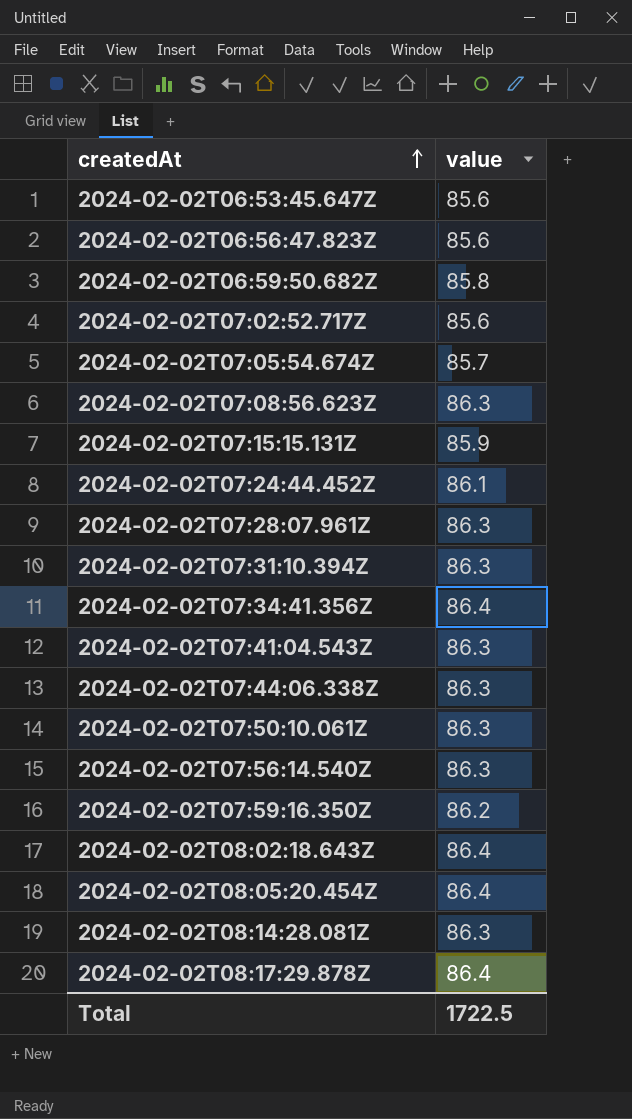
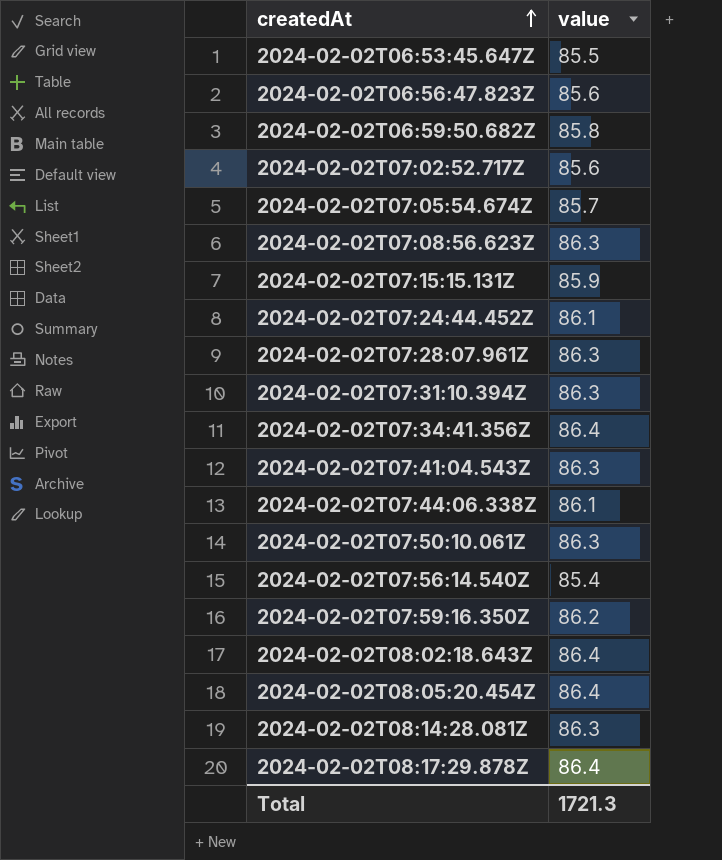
2024-02-02T06:53:45.647Z | value: 85.6 -> 85.5
2024-02-02T07:44:06.338Z | value: 86.3 -> 86.1
2024-02-02T07:56:14.540Z | value: 86.3 -> 85.4
Total | value: 1722.5 -> 1721.3

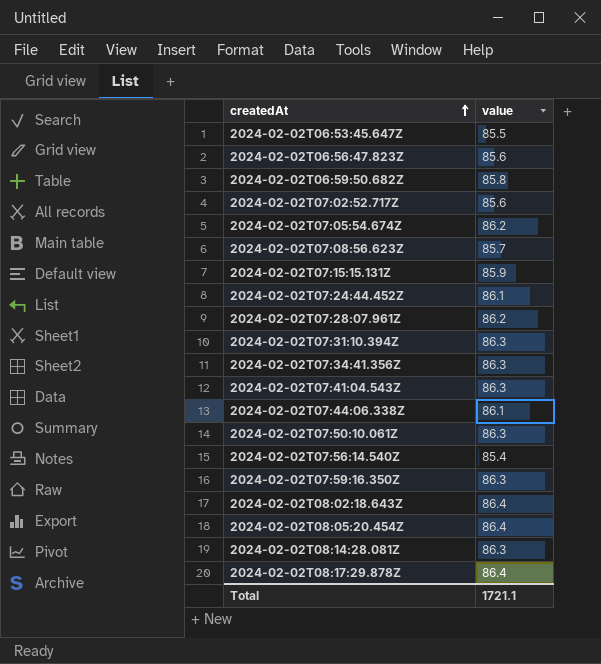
2024-02-02T07:05:54.674Z | value: 85.7 -> 86.2
2024-02-02T07:08:56.623Z | value: 86.3 -> 85.7
2024-02-02T07:28:07.961Z | value: 86.3 -> 86.2
2024-02-02T07:34:41.356Z | value: 86.4 -> 86.3
2024-02-02T07:59:16.350Z | value: 86.2 -> 86.3
Total | value: 1721.3 -> 1721.1

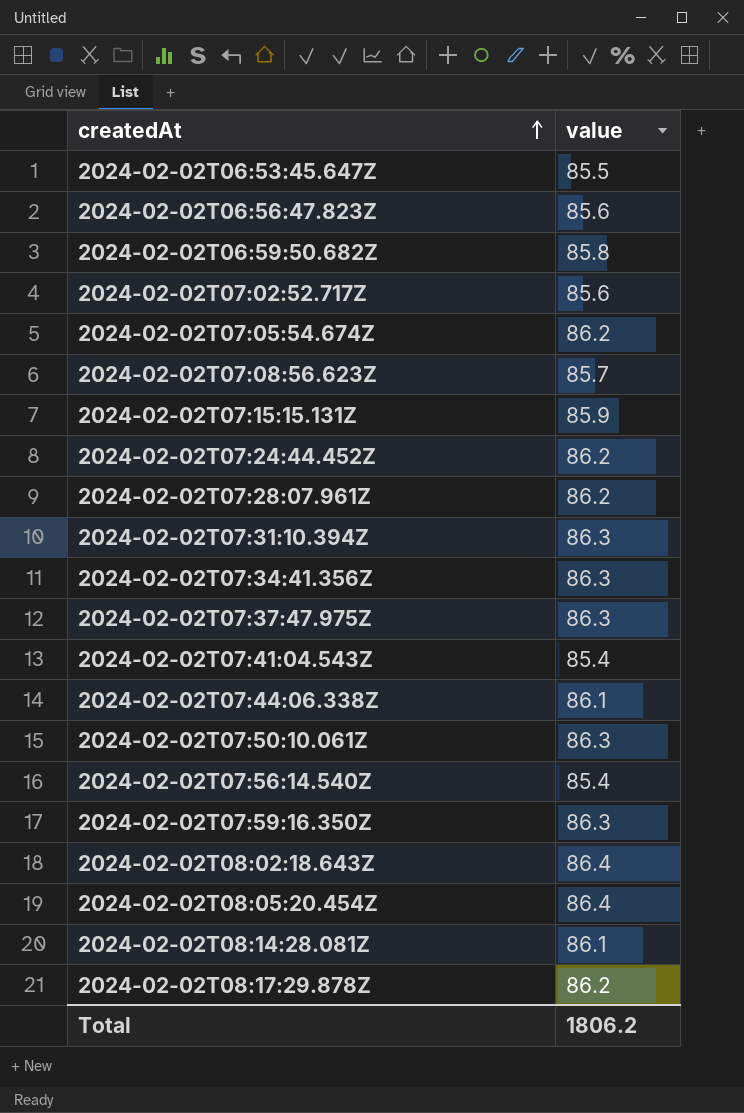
2024-02-02T07:24:44.452Z | value: 86.1 -> 86.2
row 2024-02-02T07:37:47.975Z: none -> 86.3
2024-02-02T07:41:04.543Z | value: 86.3 -> 85.4
2024-02-02T08:14:28.081Z | value: 86.3 -> 86.1
2024-02-02T08:17:29.878Z | value: 86.4 -> 86.2
Total | value: 1721.1 -> 1806.2

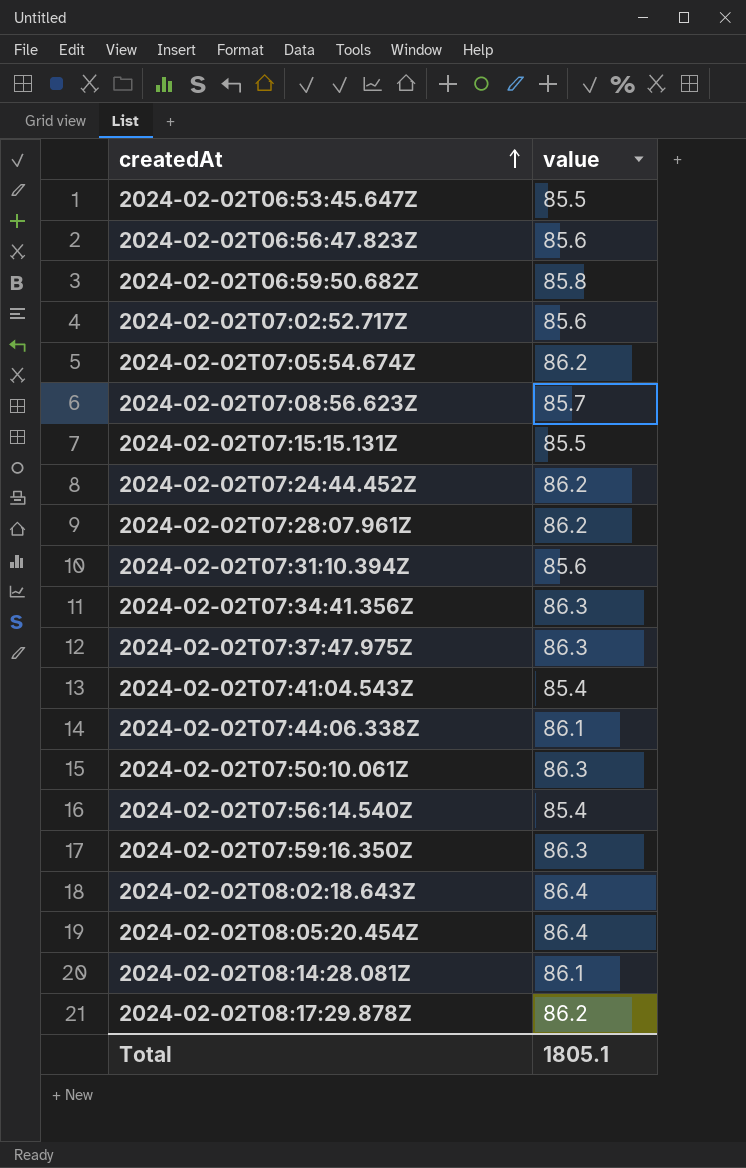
2024-02-02T07:15:15.131Z | value: 85.9 -> 85.5
2024-02-02T07:31:10.394Z | value: 86.3 -> 85.6
Total | value: 1806.2 -> 1805.1

